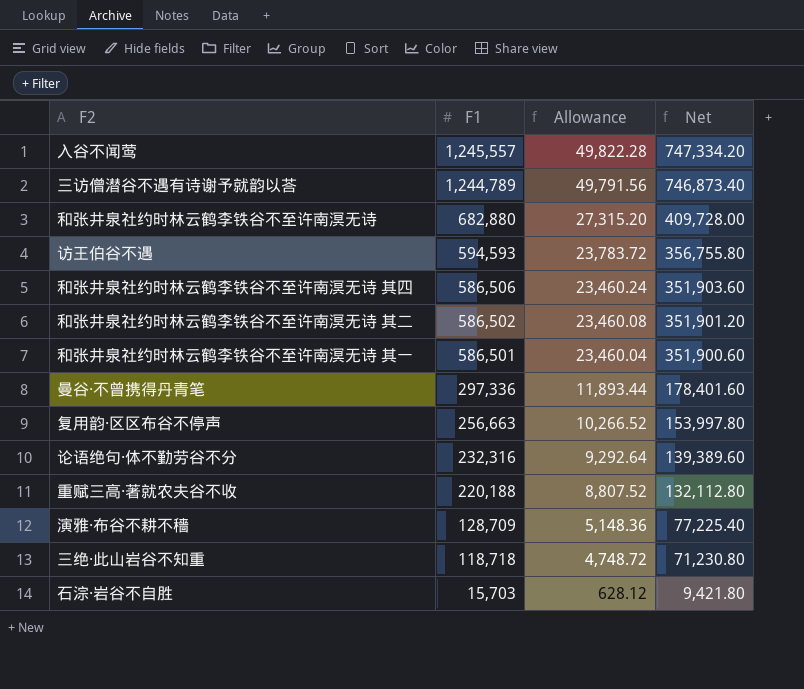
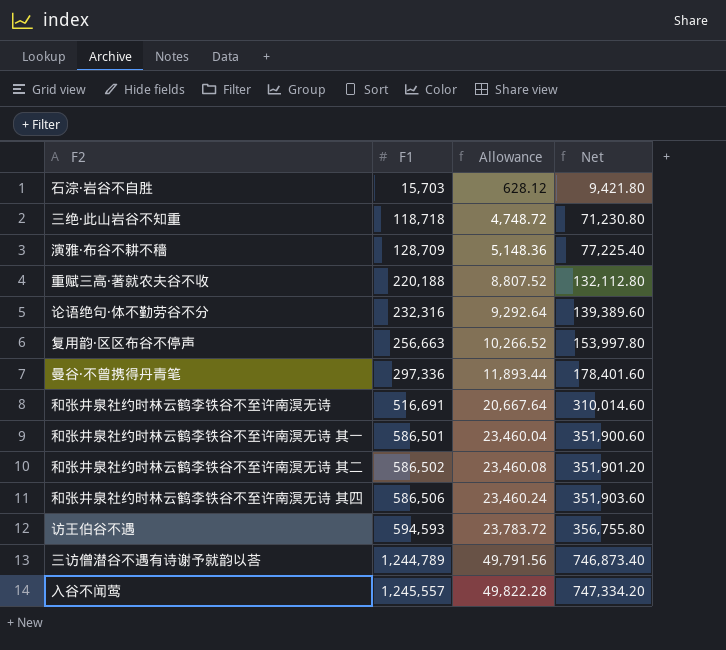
row order: F1 descending -> F1 ascending
和张井泉社约时林云鹤李铁谷不至许南溟无诗 | F1: 682,880 -> 516,691
和张井泉社约时林云鹤李铁谷不至许南溟无诗 | Allowance: 27,315.20 -> 20,667.64
和张井泉社约时林云鹤李铁谷不至许南溟无诗 | Net: 409,728.00 -> 310,014.60

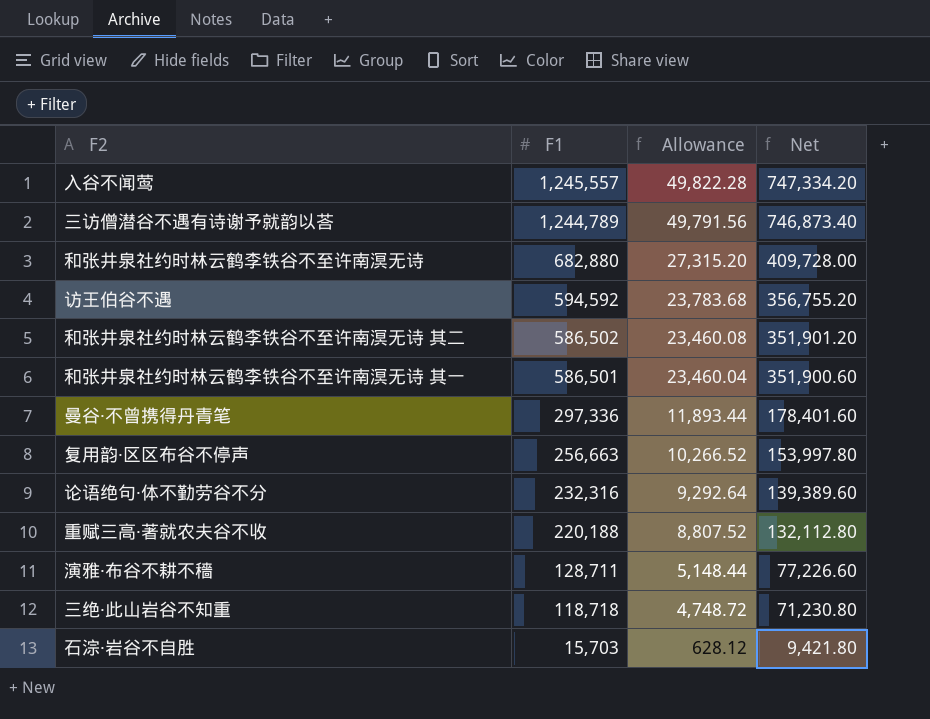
row order: F1 ascending -> F1 descending
row 和张井泉社约时林云鹤李铁谷不至许南溟无诗 其四: 586,506 | 23,460.24 | 351,903.60 -> none
和张井泉社约时林云鹤李铁谷不至许南溟无诗 | F1: 516,691 -> 682,880
和张井泉社约时林云鹤李铁谷不至许南溟无诗 | Allowance: 20,667.64 -> 27,315.20
和张井泉社约时林云鹤李铁谷不至许南溟无诗 | Net: 310,014.60 -> 409,728.00
访王伯谷不遇 | F1: 594,593 -> 594,592
访王伯谷不遇 | Allowance: 23,783.72 -> 23,783.68
访王伯谷不遇 | Net: 356,755.80 -> 356,755.20
演雅·布谷不耕不穡 | F1: 128,709 -> 128,711
演雅·布谷不耕不穡 | Allowance: 5,148.36 -> 5,148.44
演雅·布谷不耕不穡 | Net: 77,225.40 -> 77,226.60

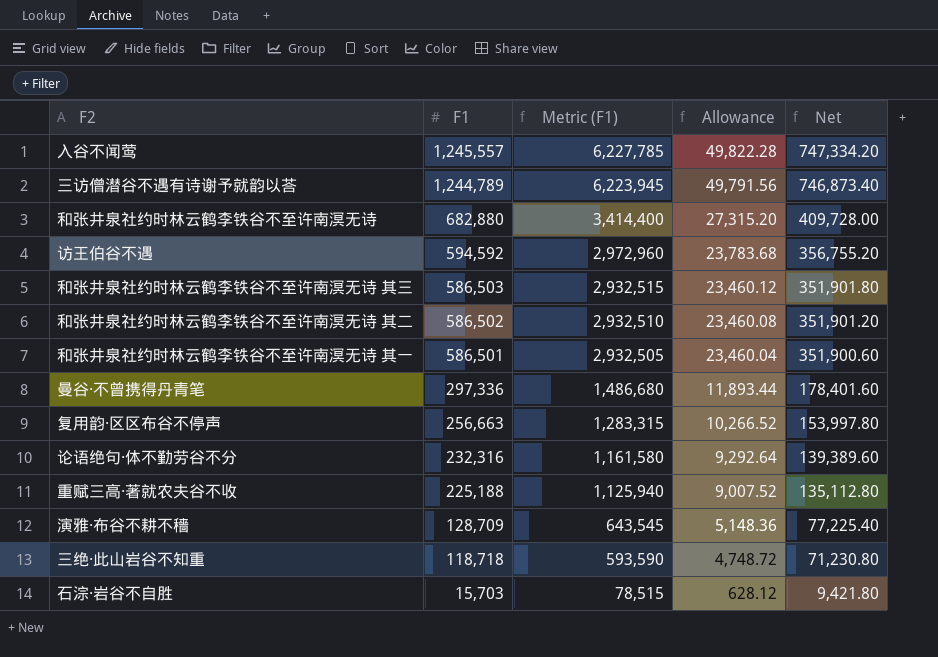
column Metric (F1) | formula: none -> [F1] * 5
row 和张井泉社约时林云鹤李铁谷不至许南溟无诗 其三: none -> 586,503 | 2,932,515 | 23,460.12 | 351,901.80
重赋三高·著就农夫谷不收 | F1: 220,188 -> 225,188
重赋三高·著就农夫谷不收 | Allowance: 8,807.52 -> 9,007.52
重赋三高·著就农夫谷不收 | Net: 132,112.80 -> 135,112.80
演雅·布谷不耕不穡 | F1: 128,711 -> 128,709
演雅·布谷不耕不穡 | Allowance: 5,148.44 -> 5,148.36
演雅·布谷不耕不穡 | Net: 77,226.60 -> 77,225.40

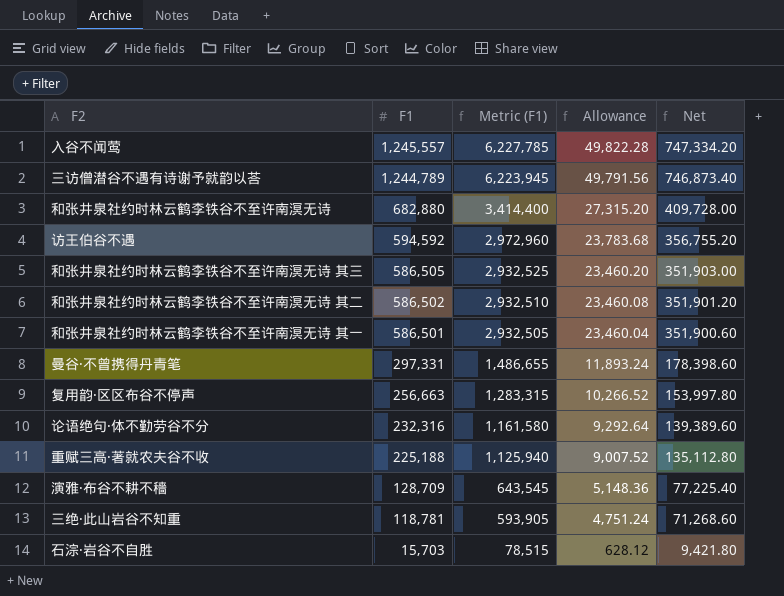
和张井泉社约时林云鹤李铁谷不至许南溟无诗 其三 | F1: 586,503 -> 586,505
和张井泉社约时林云鹤李铁谷不至许南溟无诗 其三 | Metric (F1): 2,932,515 -> 2,932,525
和张井泉社约时林云鹤李铁谷不至许南溟无诗 其三 | Allowance: 23,460.12 -> 23,460.20
和张井泉社约时林云鹤李铁谷不至许南溟无诗 其三 | Net: 351,901.80 -> 351,903.00
曼谷·不曾携得丹青笔 | F1: 297,336 -> 297,331
曼谷·不曾携得丹青笔 | Metric (F1): 1,486,680 -> 1,486,655
曼谷·不曾携得丹青笔 | Allowance: 11,893.44 -> 11,893.24
曼谷·不曾携得丹青笔 | Net: 178,401.60 -> 178,398.60
三绝·此山岩谷不知重 | F1: 118,718 -> 118,781
三绝·此山岩谷不知重 | Metric (F1): 593,590 -> 593,905
三绝·此山岩谷不知重 | Allowance: 4,748.72 -> 4,751.24
三绝·此山岩谷不知重 | Net: 71,230.80 -> 71,268.60

